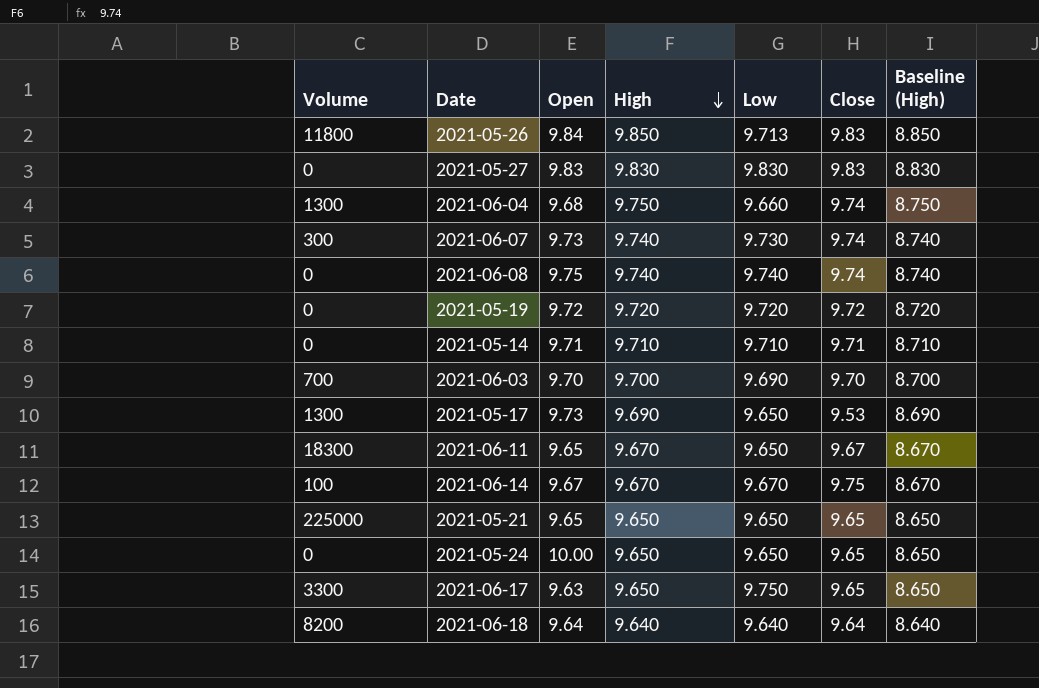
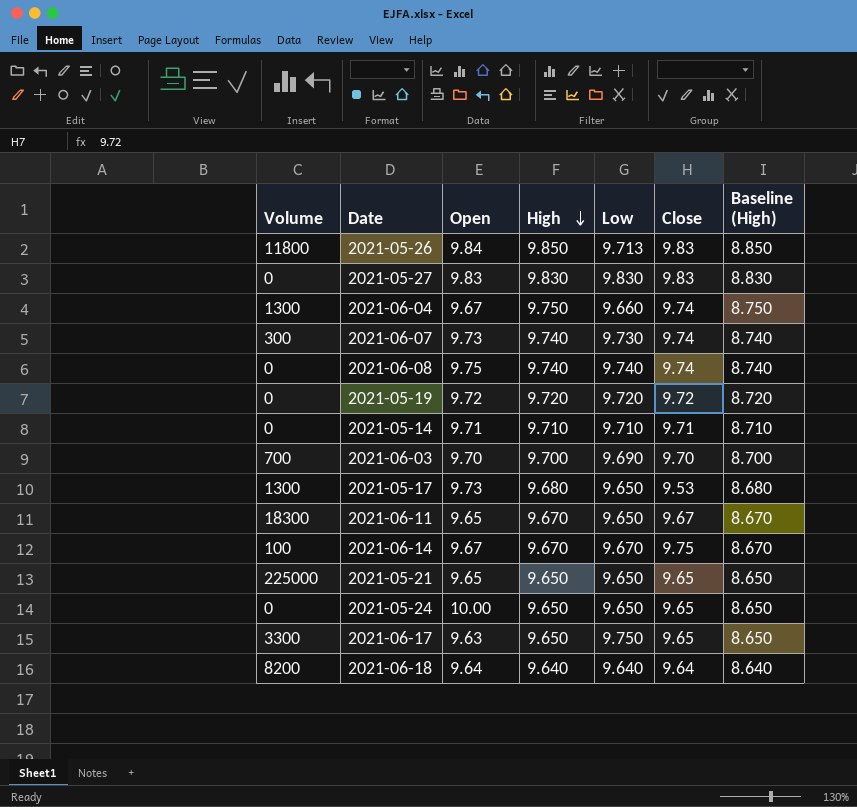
2021-06-04 | Open: 9.68 -> 9.67
2021-05-17 | High: 9.690 -> 9.680
2021-05-17 | Baseline (High): 8.690 -> 8.680

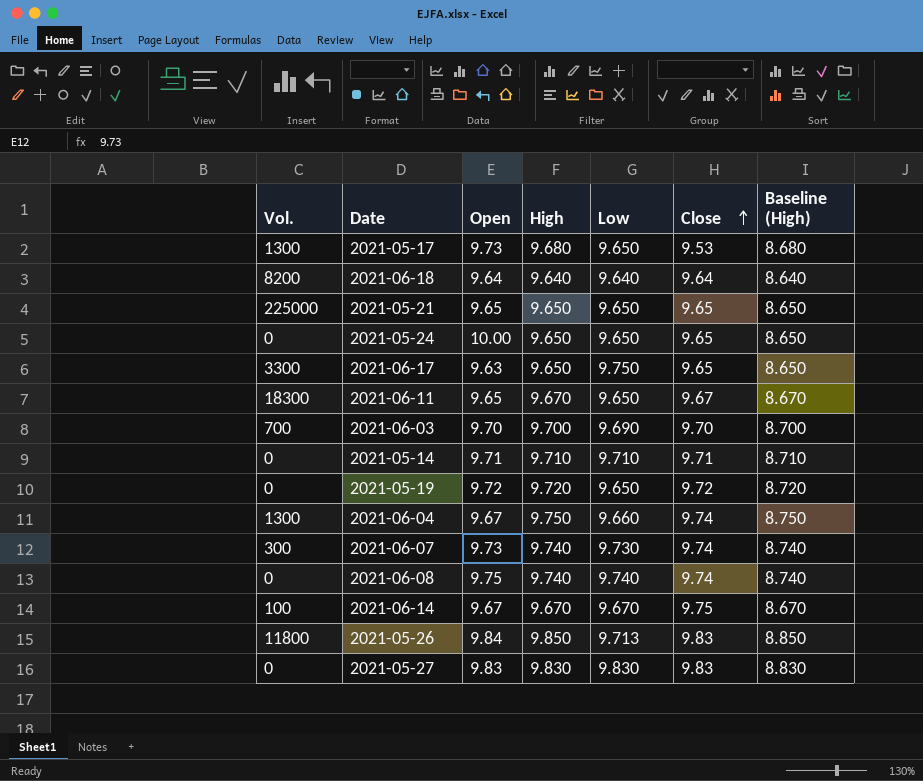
row order: High descending -> Close ascending
column name: Volume -> Vol.
2021-05-19 | Low: 9.720 -> 9.650

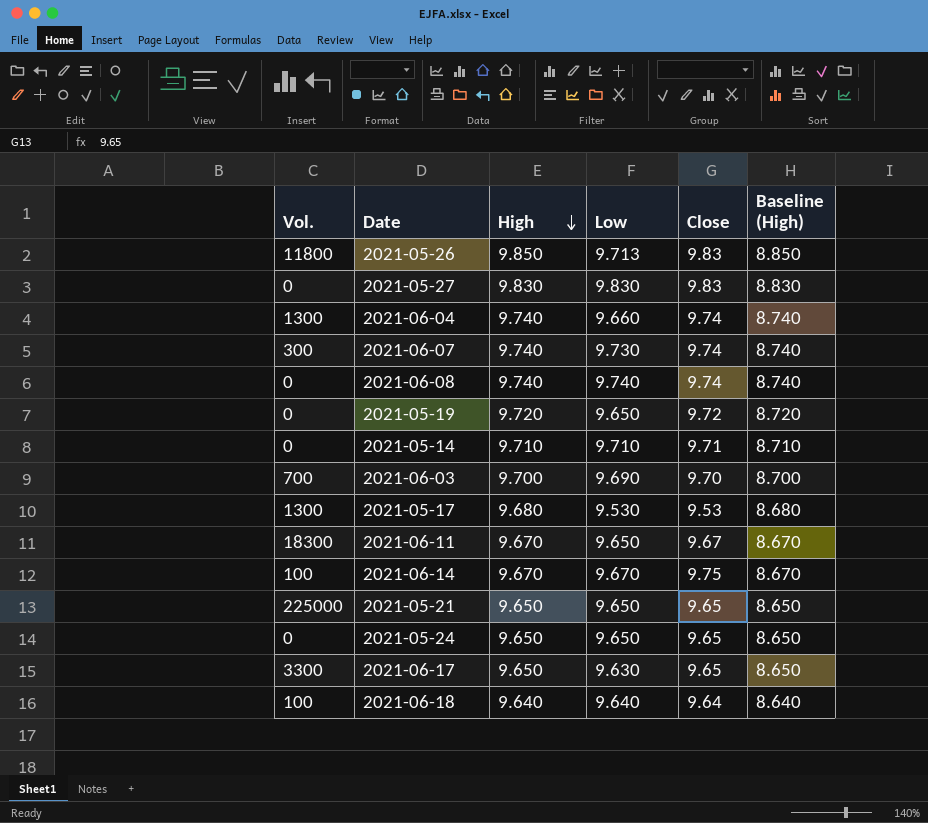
row order: Close ascending -> High descending
column Open | position: 3 -> none
2021-06-04 | High: 9.750 -> 9.740
2021-06-04 | Baseline (High): 8.750 -> 8.740
2021-05-17 | Low: 9.650 -> 9.530
2021-06-17 | Low: 9.750 -> 9.630
2021-06-18 | Vol.: 8200 -> 100

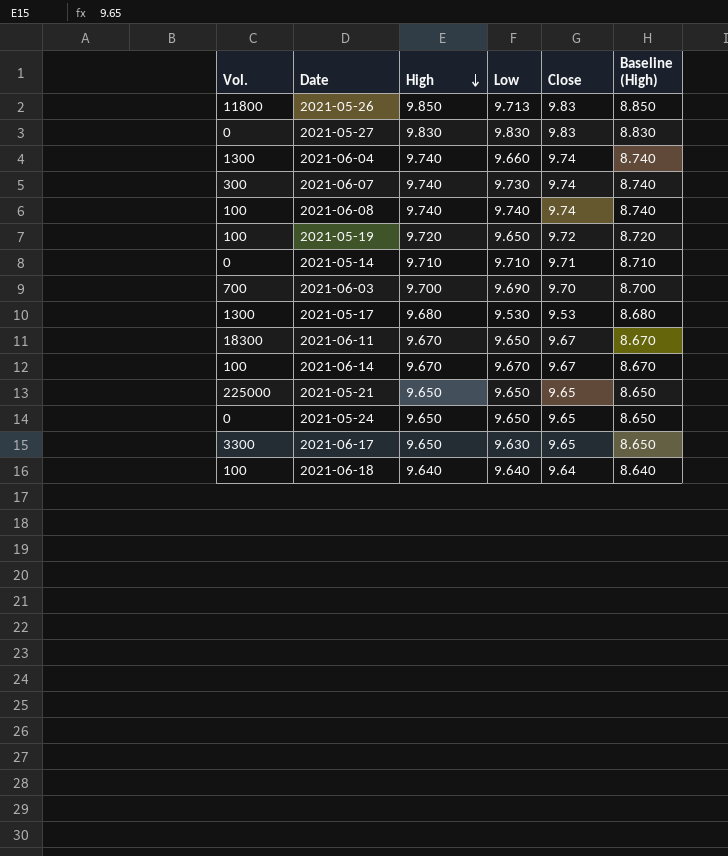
2021-06-08 | Vol.: 0 -> 100
2021-05-19 | Vol.: 0 -> 100
2021-06-14 | Close: 9.75 -> 9.67

